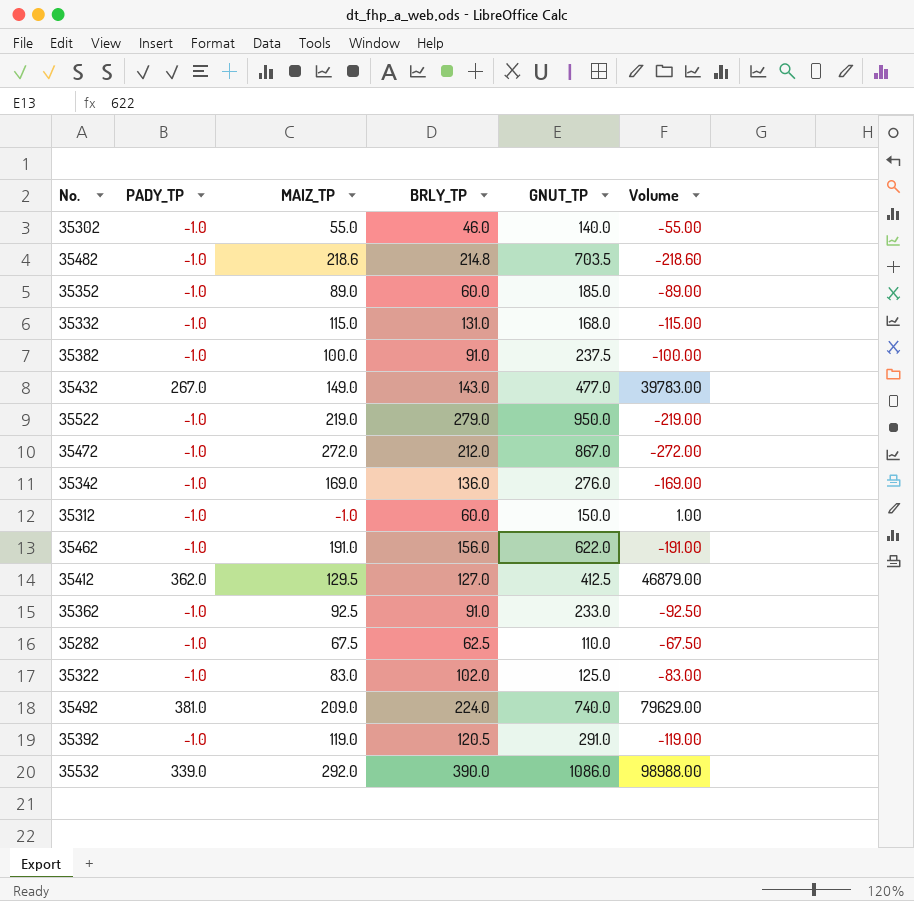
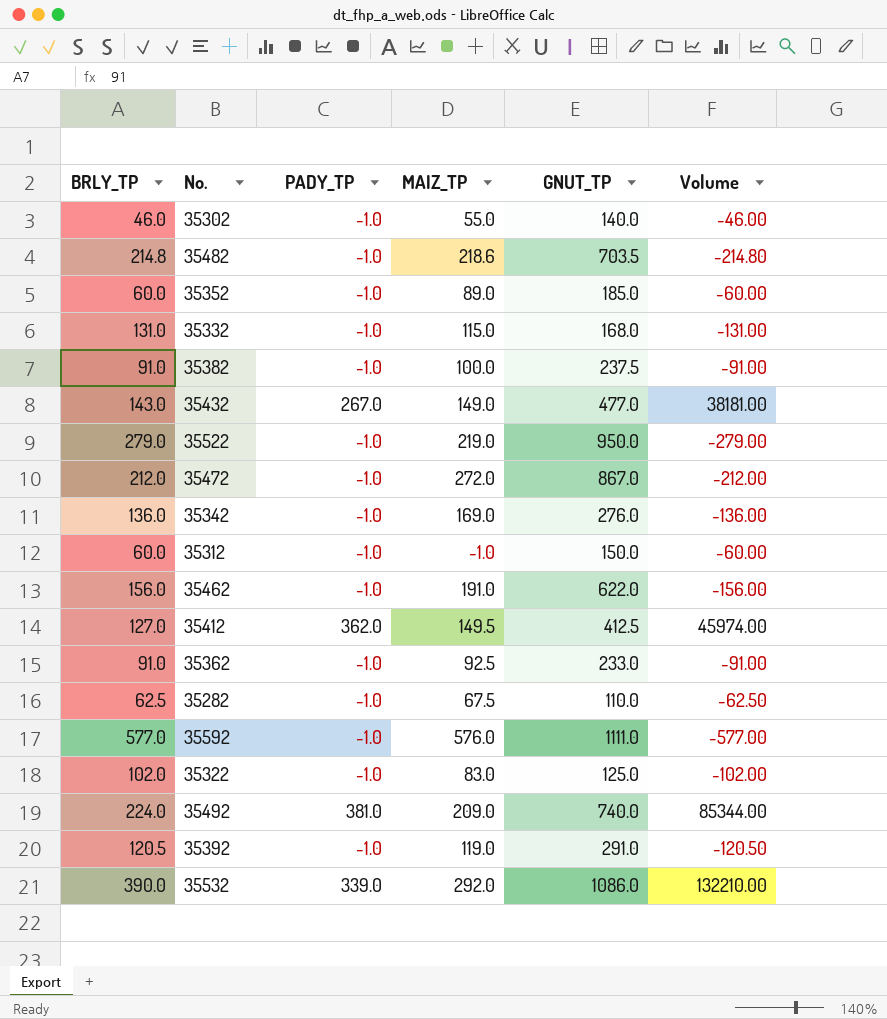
column BRLY_TP | position: 4 -> 1
column Volume | formula: [PADY_TP] * [MAIZ_TP] -> [BRLY_TP] * [PADY_TP]
35412 | MAIZ_TP: 129.5 -> 149.5
row 35592: none -> 577.0 | -1.0 | 576.0 | 1111.0 | -577.00

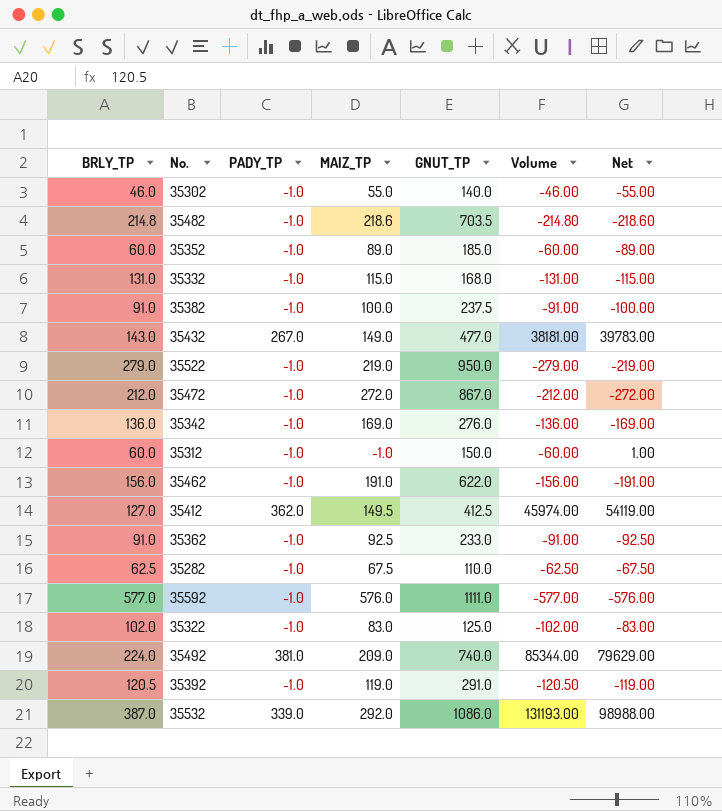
column Net | formula: none -> [PADY_TP] * [MAIZ_TP]
35532 | BRLY_TP: 390.0 -> 387.0
35532 | Volume: 132210.00 -> 131193.00

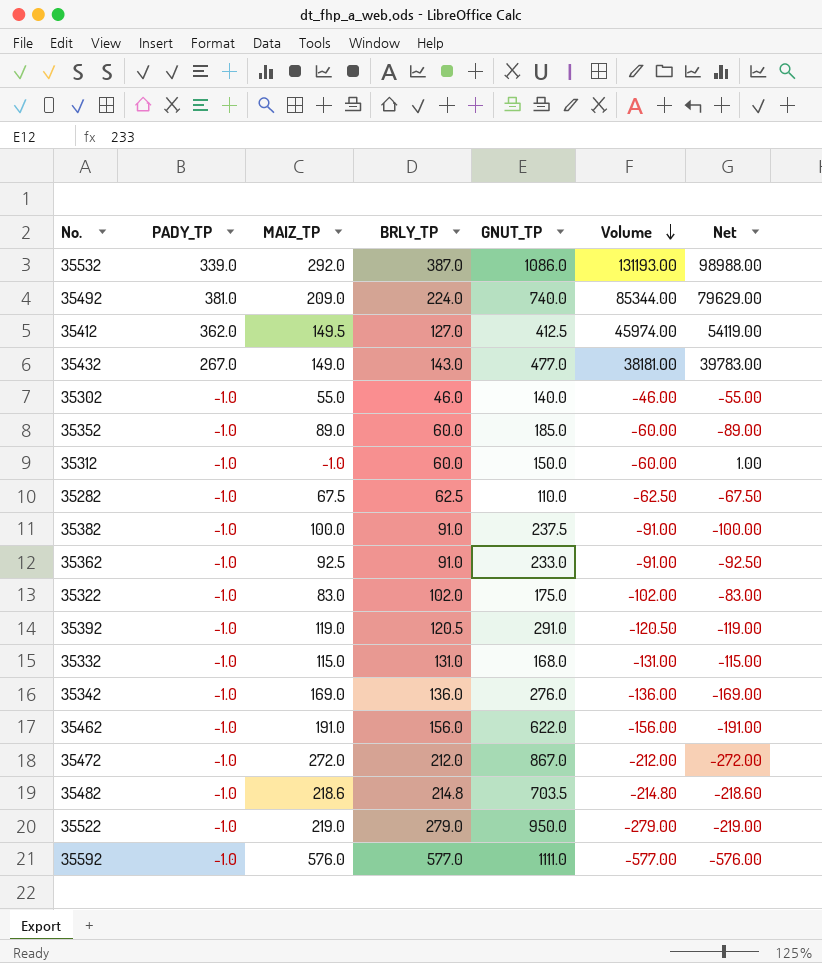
row order: none -> Volume descending
column BRLY_TP | position: 1 -> 4
35322 | GNUT_TP: 125.0 -> 175.0

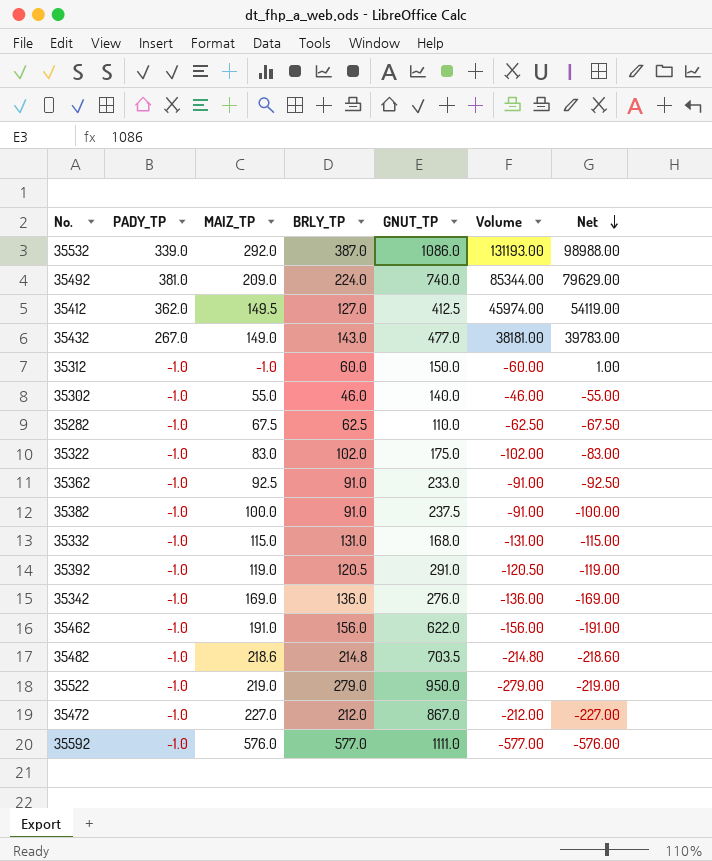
row order: Volume descending -> Net descending
row 35352: -1.0 | 89.0 | 60.0 | 185.0 | -60.00 | -89.00 -> none
35472 | MAIZ_TP: 272.0 -> 227.0
35472 | Net: -272.00 -> -227.00

